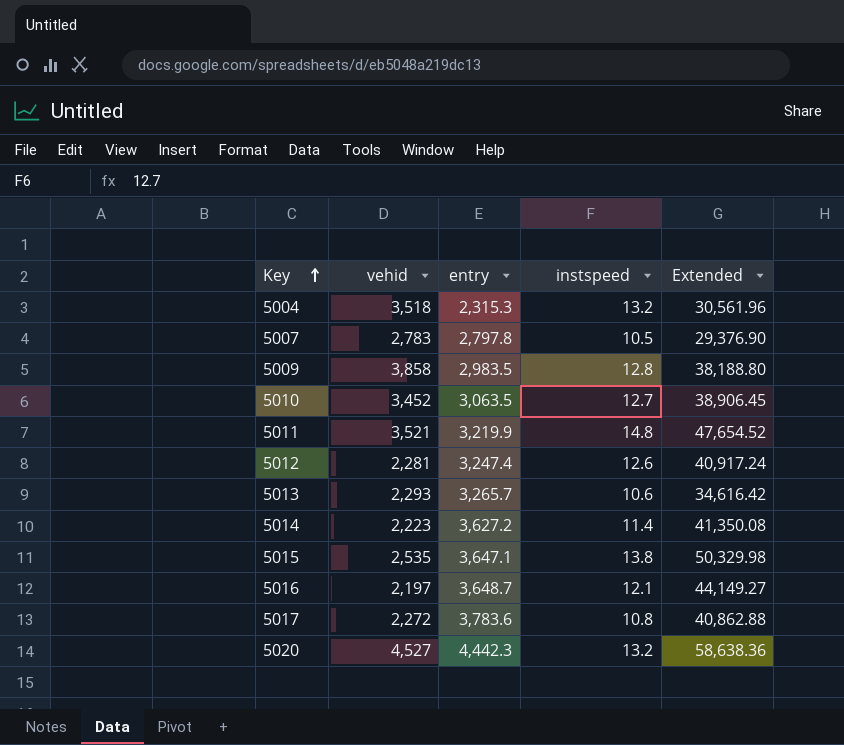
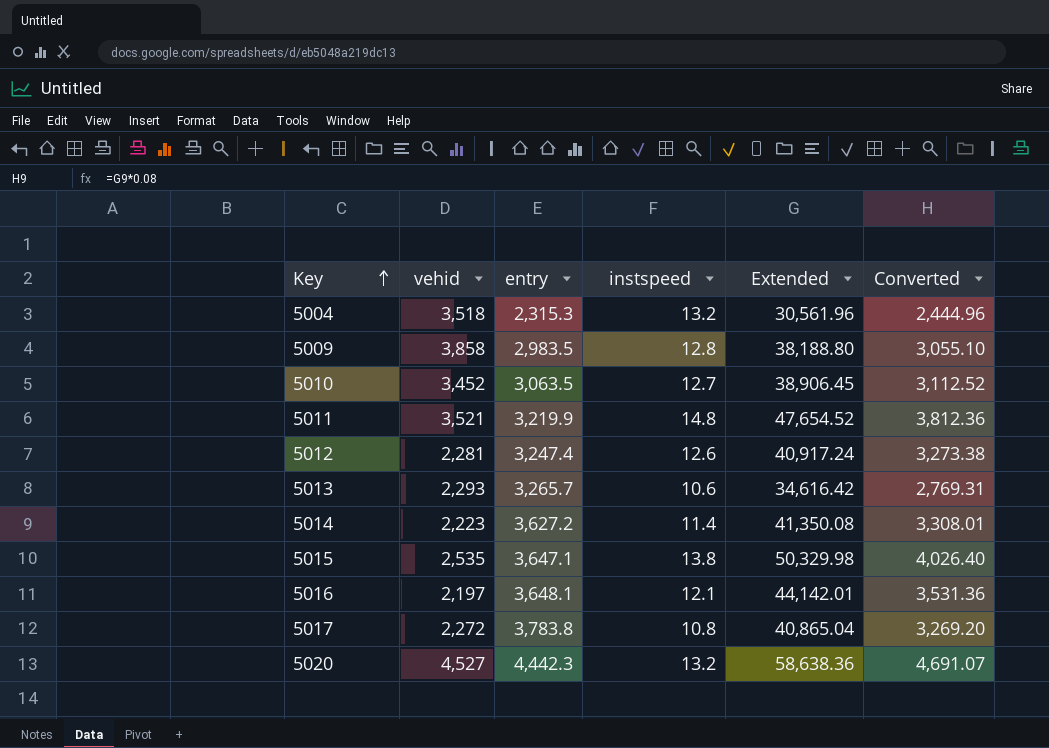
column Converted | formula: none -> [Extended] * 0.08
row 5007: 2,783 | 2,797.8 | 10.5 | 29,376.90 -> none
5016 | entry: 3,648.7 -> 3,648.1
5016 | Extended: 44,149.27 -> 44,142.01
5017 | entry: 3,783.6 -> 3,783.8
5017 | Extended: 40,862.88 -> 40,865.04

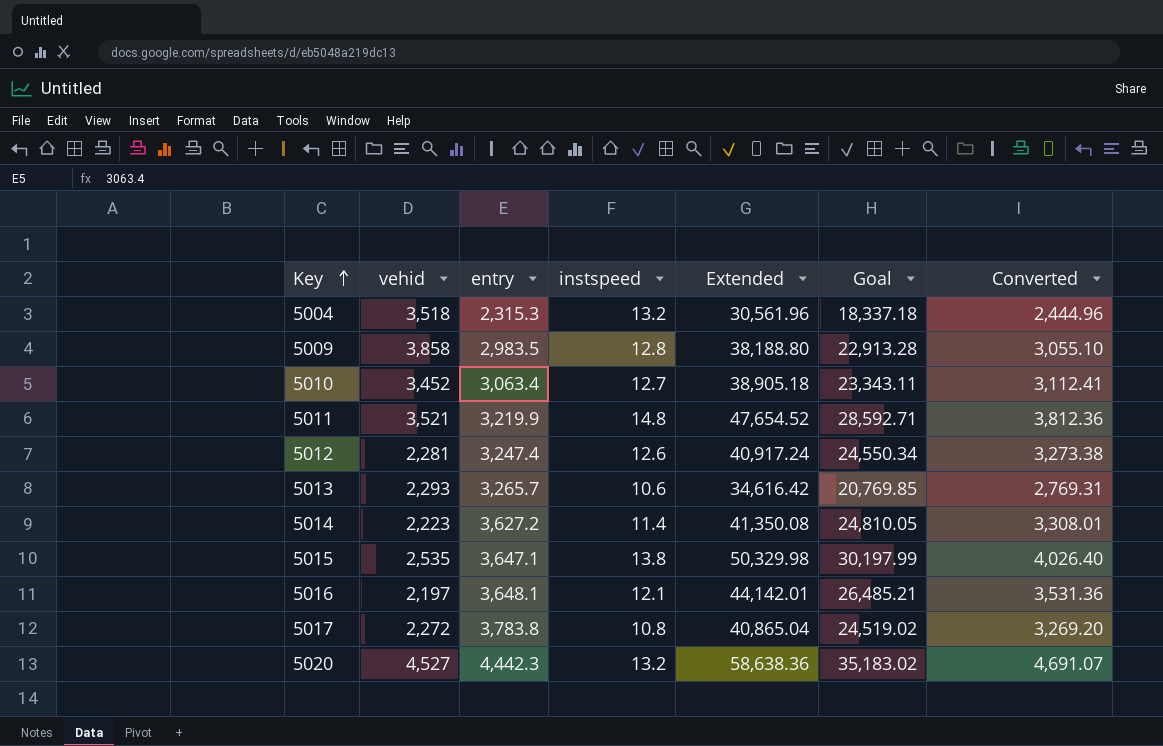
column Goal | formula: none -> [Extended] * 0.6
5010 | entry: 3,063.5 -> 3,063.4
5010 | Extended: 38,906.45 -> 38,905.18
5010 | Converted: 3,112.52 -> 3,112.41

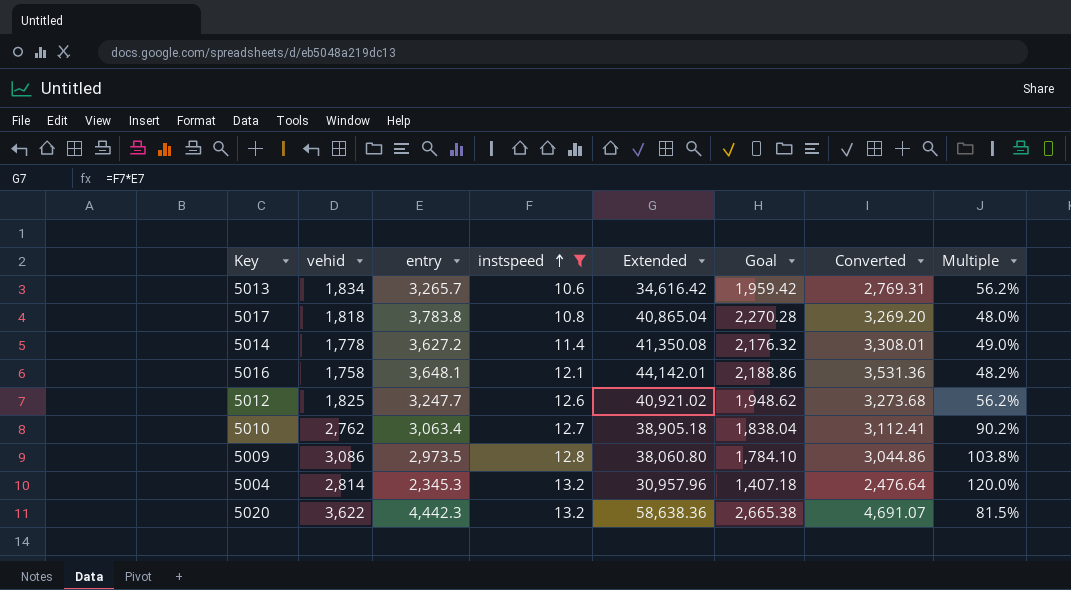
filter: none -> instspeed <= 13.2
row order: Key ascending -> instspeed ascending
column Goal | formula: [Extended] * 0.6 -> [entry] * 0.6
column Multiple | formula: none -> [vehid] / [entry]
5013 | vehid: 2,293 -> 1,834
5017 | vehid: 2,272 -> 1,818
5014 | vehid: 2,223 -> 1,778
5016 | vehid: 2,197 -> 1,758
5012 | vehid: 2,281 -> 1,825
5012 | entry: 3,247.4 -> 3,247.7
5012 | Extended: 40,917.24 -> 40,921.02
5012 | Converted: 3,273.38 -> 3,273.68
5010 | vehid: 3,452 -> 2,762
5009 | vehid: 3,858 -> 3,086
5009 | entry: 2,983.5 -> 2,973.5
5009 | Extended: 38,188.80 -> 38,060.80
5009 | Converted: 3,055.10 -> 3,044.86
5004 | vehid: 3,518 -> 2,814
5004 | entry: 2,315.3 -> 2,345.3
5004 | Extended: 30,561.96 -> 30,957.96
5004 | Converted: 2,444.96 -> 2,476.64
5020 | vehid: 4,527 -> 3,622

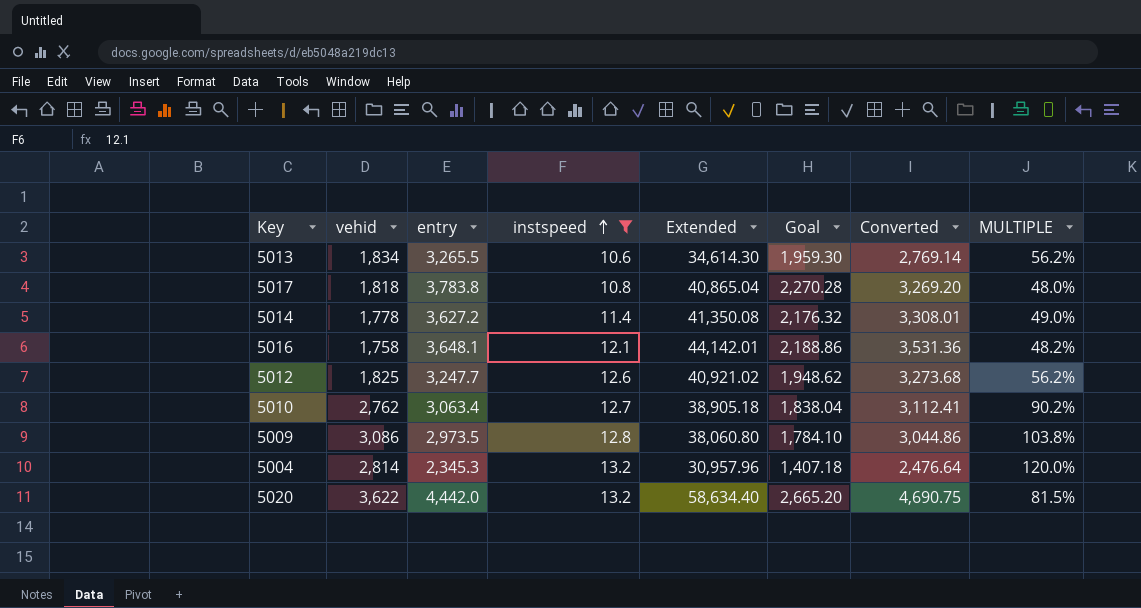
column name: Multiple -> MULTIPLE
5013 | entry: 3,265.7 -> 3,265.5
5013 | Extended: 34,616.42 -> 34,614.30
5013 | Goal: 1,959.42 -> 1,959.30
5013 | Converted: 2,769.31 -> 2,769.14
5020 | entry: 4,442.3 -> 4,442.0
5020 | Extended: 58,638.36 -> 58,634.40
5020 | Goal: 2,665.38 -> 2,665.20
5020 | Converted: 4,691.07 -> 4,690.75

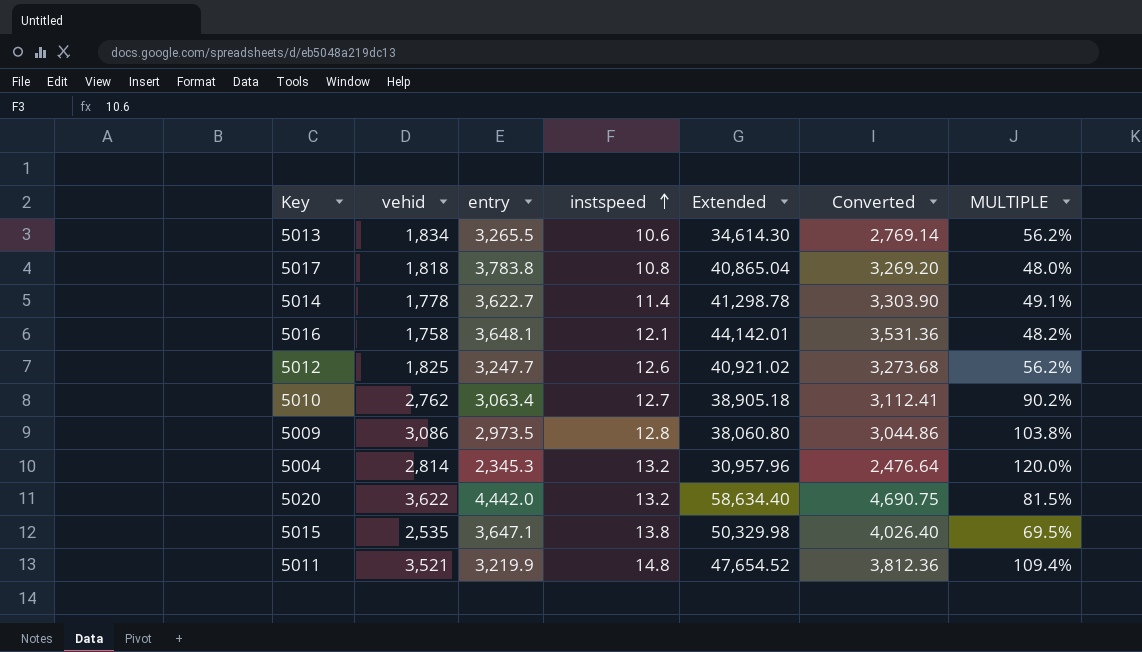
filter: instspeed <= 13.2 -> none
column Goal | formula: [entry] * 0.6 -> none
5014 | entry: 3,627.2 -> 3,622.7
5014 | Extended: 41,350.08 -> 41,298.78
5014 | Converted: 3,308.01 -> 3,303.90
5014 | MULTIPLE: 49.0% -> 49.1%

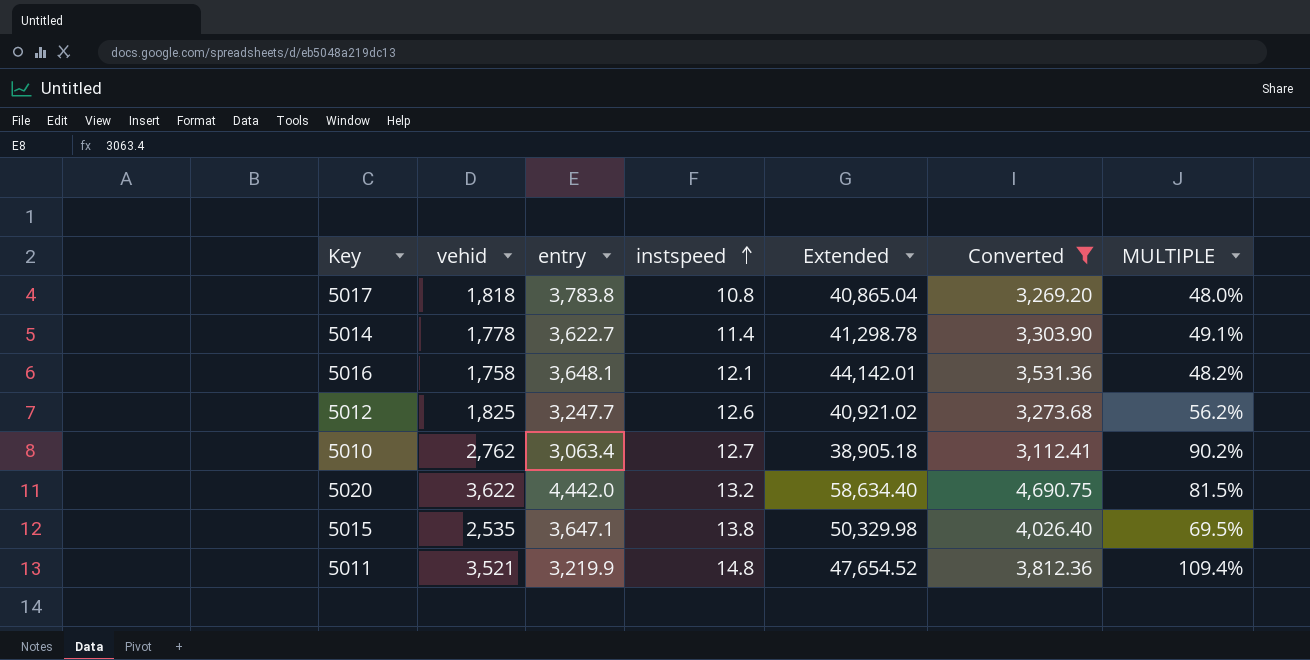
filter: none -> Converted >= 3,112.41

